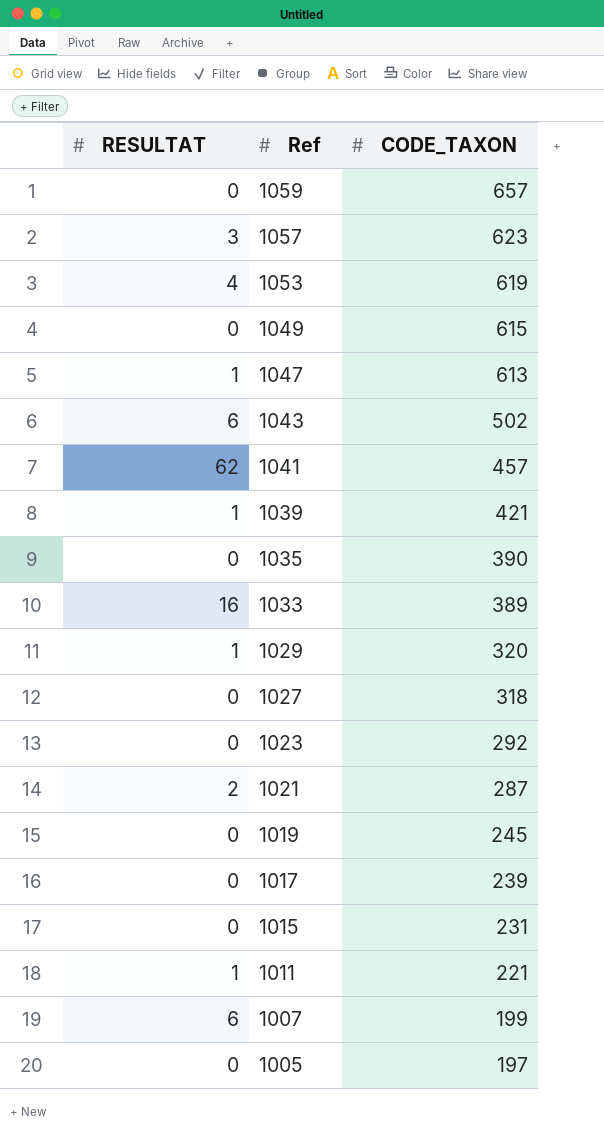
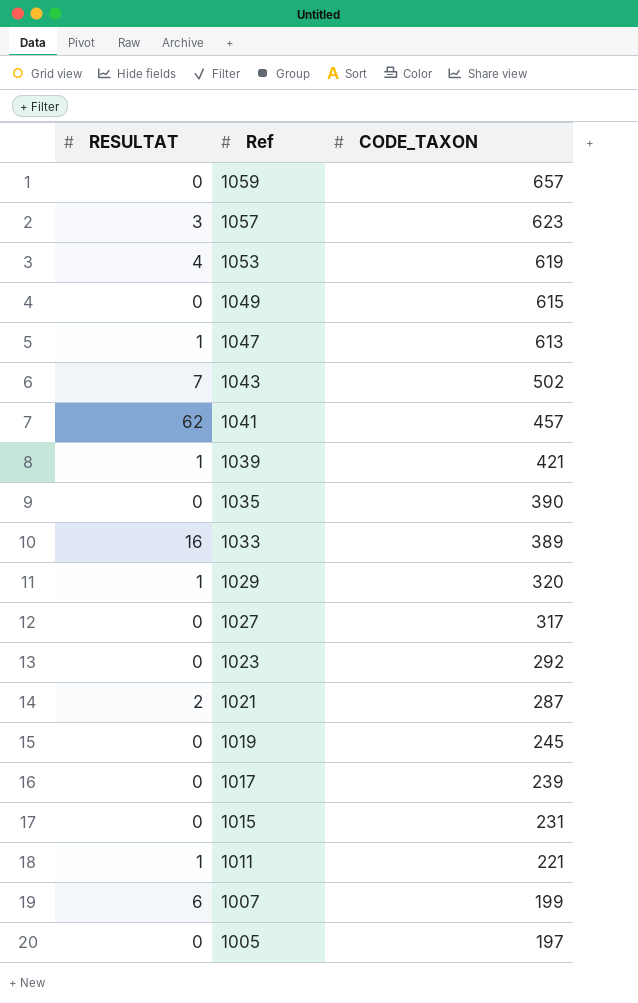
1043 | RESULTAT: 6 -> 7
1027 | CODE_TAXON: 318 -> 317

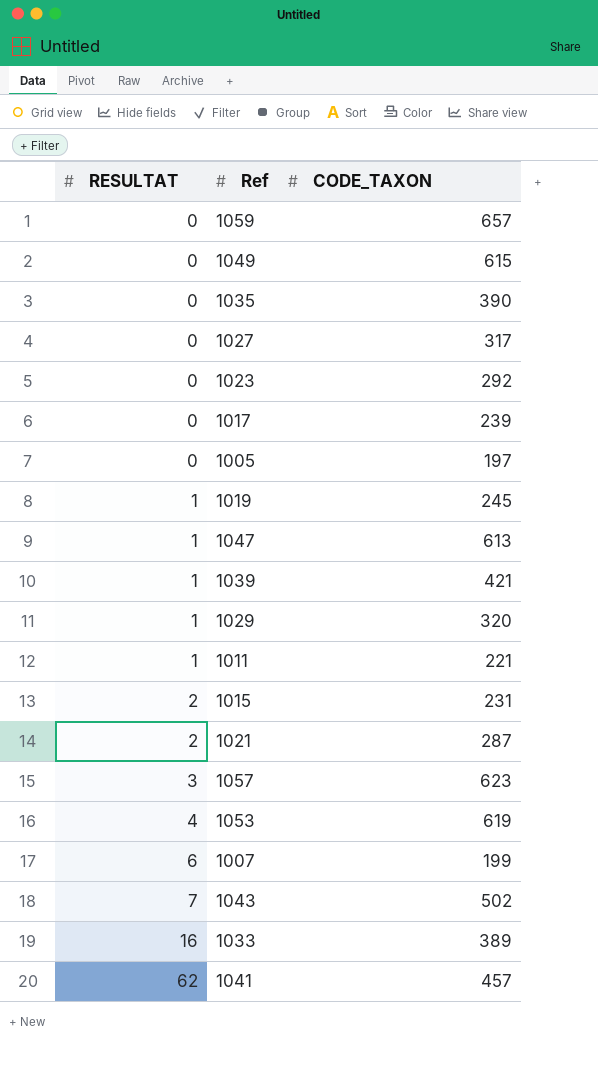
row order: Ref descending -> RESULTAT ascending
1019 | RESULTAT: 0 -> 1
1015 | RESULTAT: 0 -> 2

